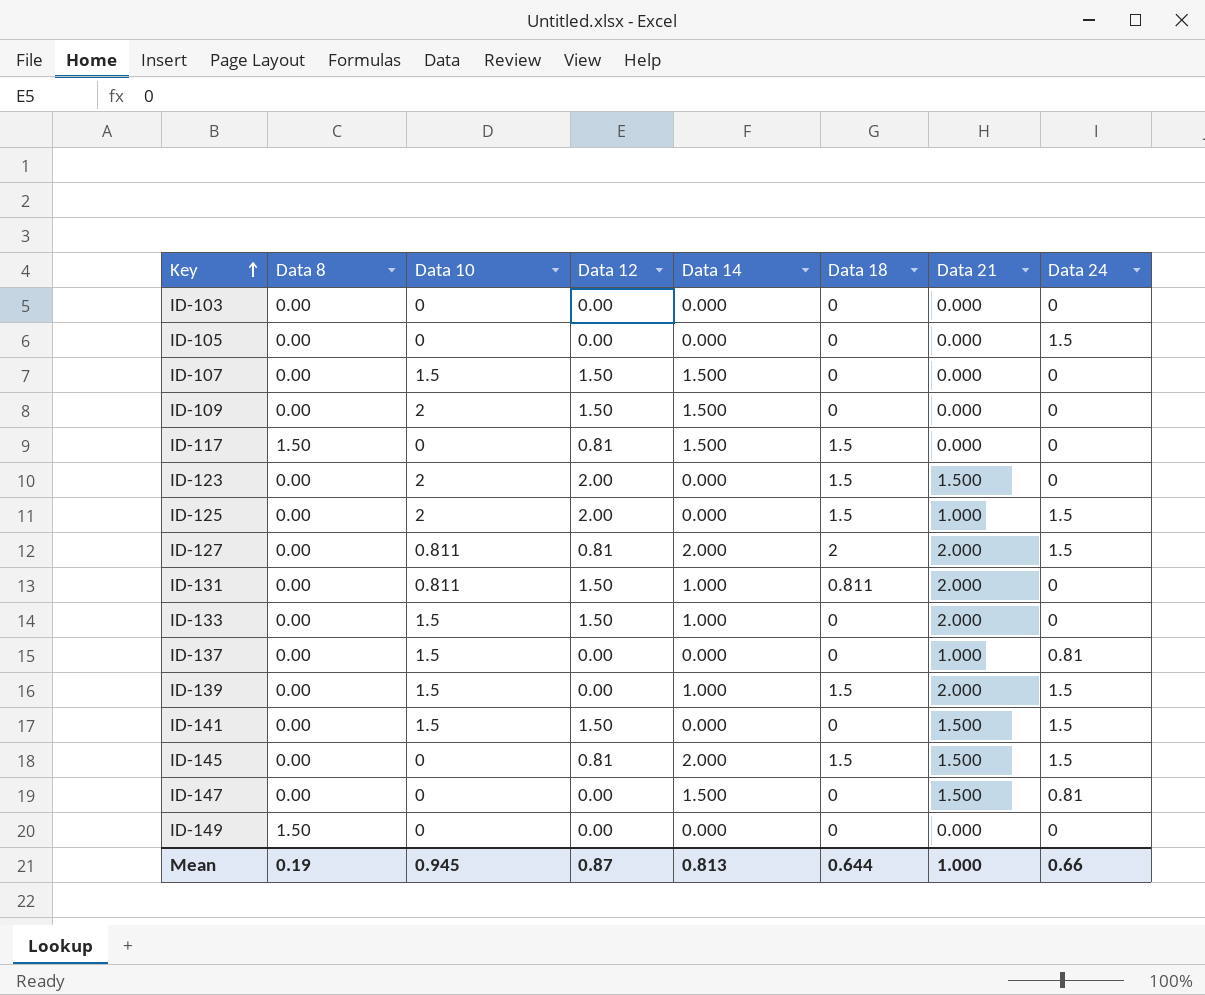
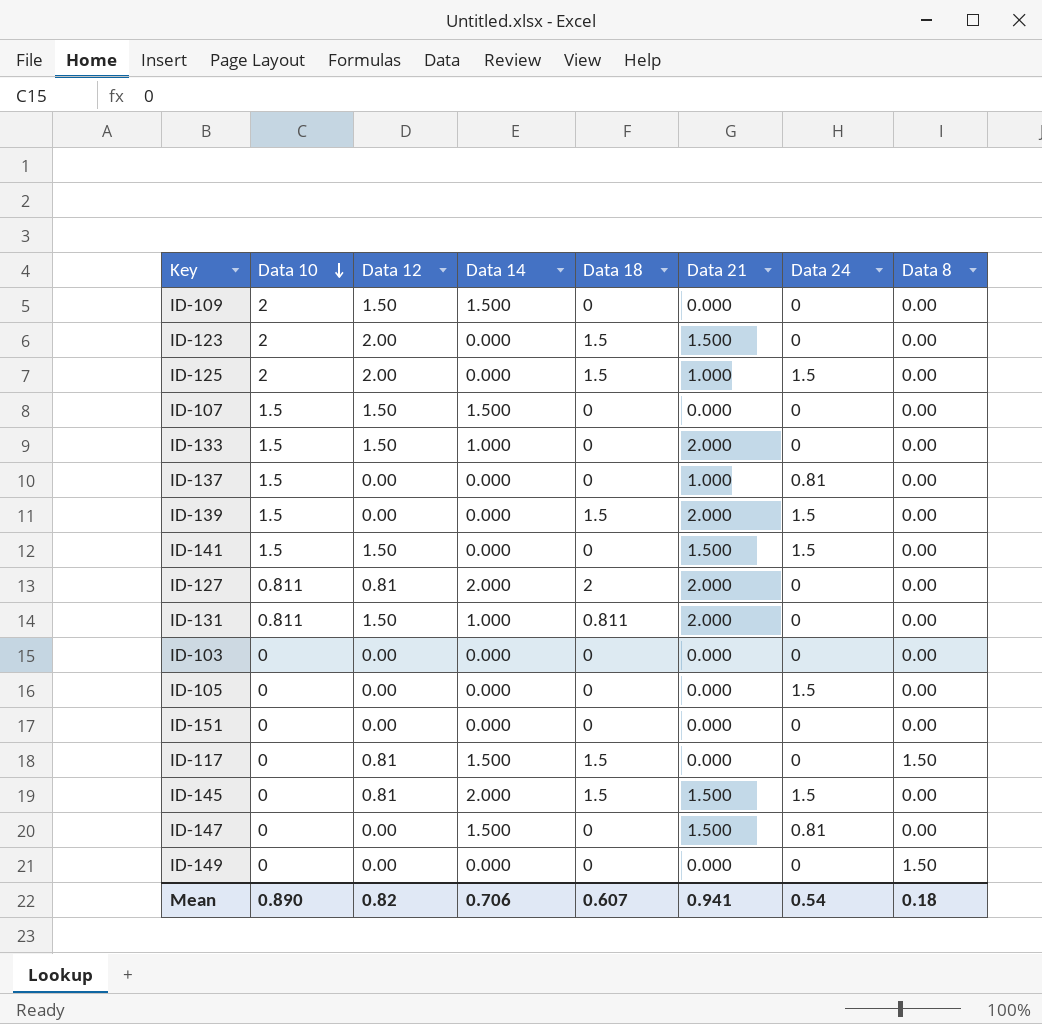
row order: Key ascending -> Data 10 descending
column Data 8 | position: 2 -> 8
ID-139 | Data 14: 1.000 -> 0.000
ID-127 | Data 24: 1.5 -> 0
row ID-151: none -> 0 | 0.00 | 0.000 | 0 | 0.000 | 0 | 0.00
Mean | Data 10: 0.945 -> 0.890
Mean | Data 12: 0.87 -> 0.82
Mean | Data 14: 0.813 -> 0.706
Mean | Data 18: 0.644 -> 0.607
Mean | Data 21: 1.000 -> 0.941
Mean | Data 24: 0.66 -> 0.54
Mean | Data 8: 0.19 -> 0.18

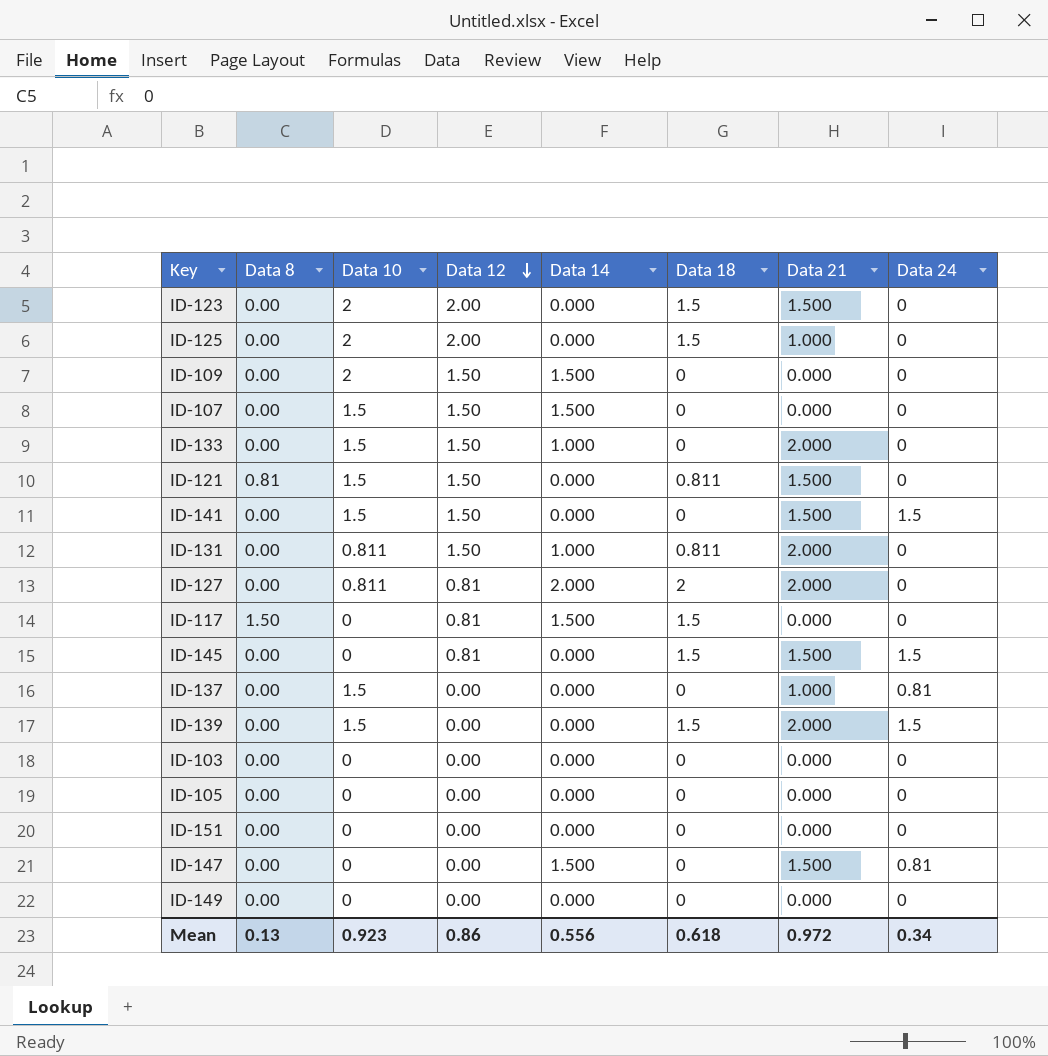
row order: Data 10 descending -> Data 12 descending
column Data 8 | position: 8 -> 2
ID-125 | Data 24: 1.5 -> 0
row ID-121: none -> 0.81 | 1.5 | 1.50 | 0.000 | 0.811 | 1.500 | 0
ID-145 | Data 14: 2.000 -> 0.000
ID-105 | Data 24: 1.5 -> 0
ID-149 | Data 8: 1.50 -> 0.00
Mean | Data 8: 0.18 -> 0.13
Mean | Data 10: 0.890 -> 0.923
Mean | Data 12: 0.82 -> 0.86
Mean | Data 14: 0.706 -> 0.556
Mean | Data 18: 0.607 -> 0.618
Mean | Data 21: 0.941 -> 0.972
Mean | Data 24: 0.54 -> 0.34

